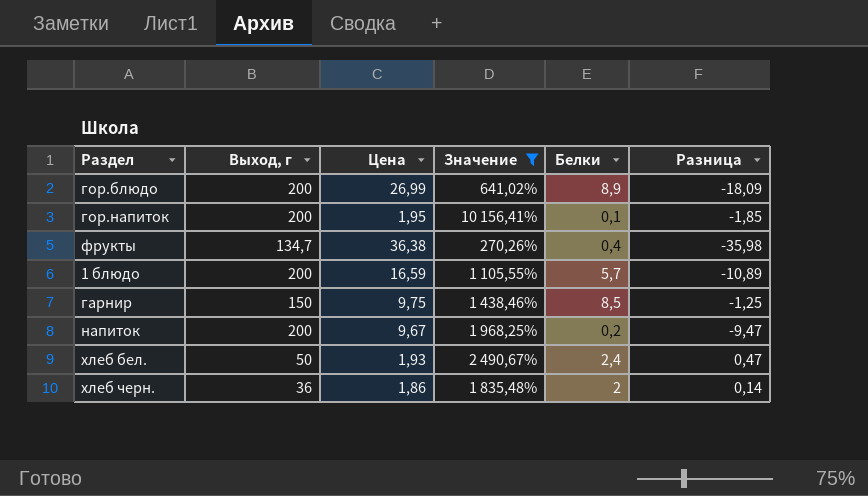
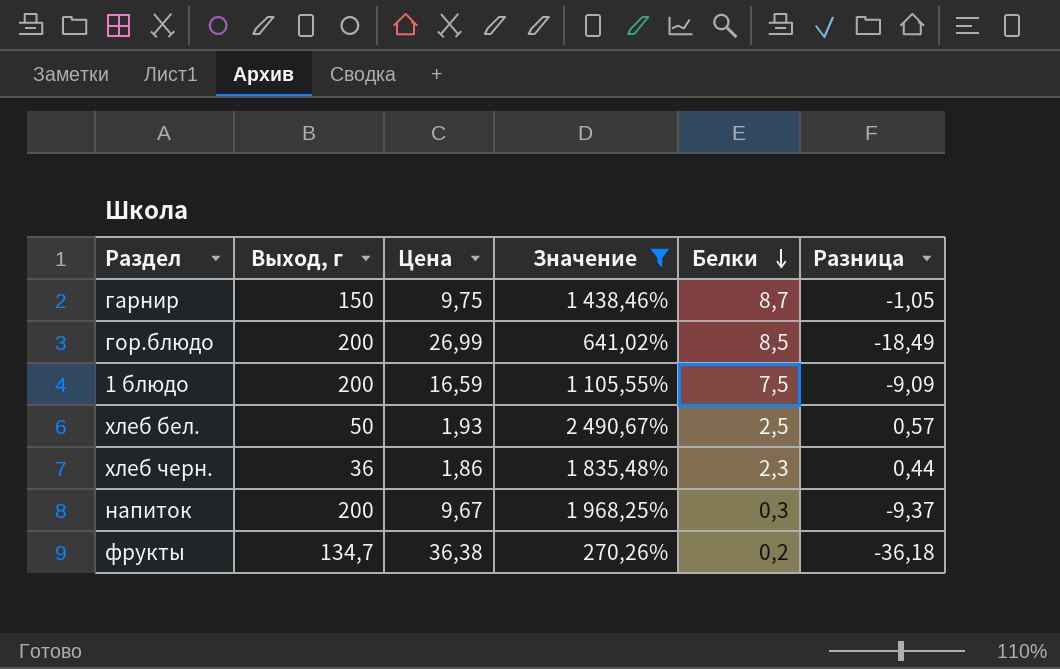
row order: none -> Белки descending
row гор.напиток: 200 | 1,95 | 10 156,41% | 0,1 | -1,85 -> none
гарнир | Белки: 8,5 -> 8,7
гарнир | Разница: -1,25 -> -1,05
гор.блюдо | Белки: 8,9 -> 8,5
гор.блюдо | Разница: -18,09 -> -18,49
1 блюдо | Белки: 5,7 -> 7,5
1 блюдо | Разница: -10,89 -> -9,09
хлеб бел. | Белки: 2,4 -> 2,5
хлеб бел. | Разница: 0,47 -> 0,57
хлеб черн. | Белки: 2 -> 2,3
хлеб черн. | Разница: 0,14 -> 0,44
напиток | Белки: 0,2 -> 0,3
напиток | Разница: -9,47 -> -9,37
фрукты | Белки: 0,4 -> 0,2
фрукты | Разница: -35,98 -> -36,18

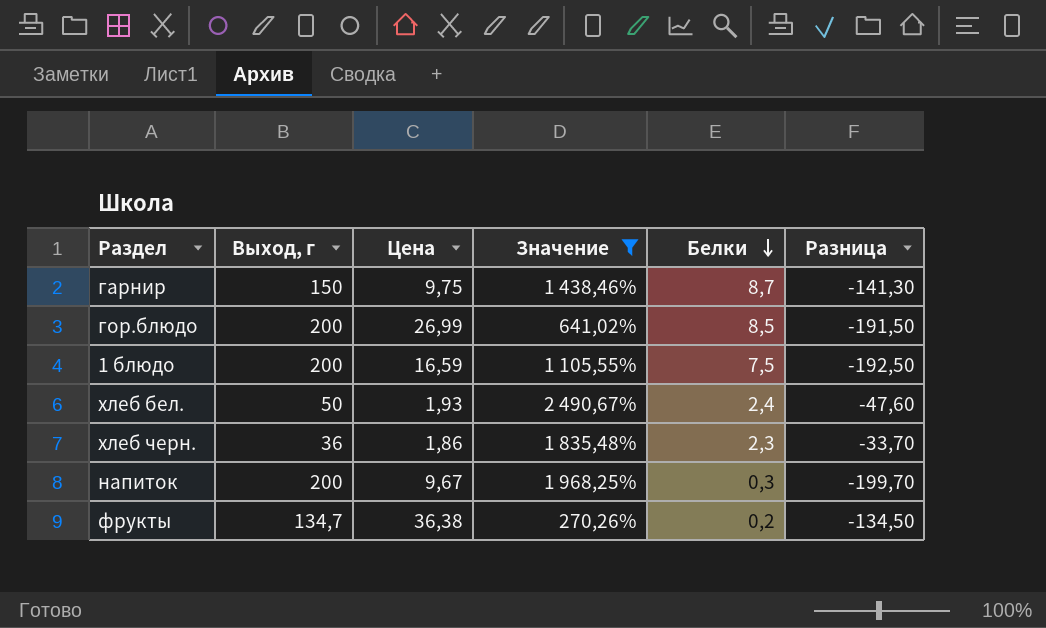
column Разница | formula: [Белки] - [Цена] -> [Белки] - [Выход, г]
хлеб бел. | Белки: 2,5 -> 2,4

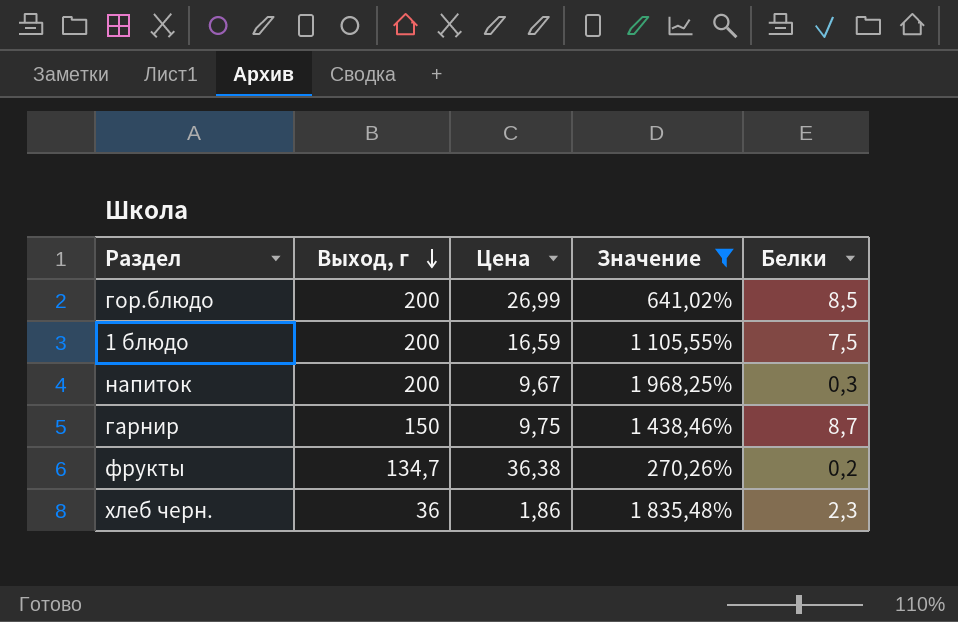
row order: Белки descending -> Выход, г descending
column Разница | formula: [Белки] - [Выход, г] -> none
row хлеб бел.: 50 | 1,93 | 2 490,67% | 2,4 | -47,60 -> none

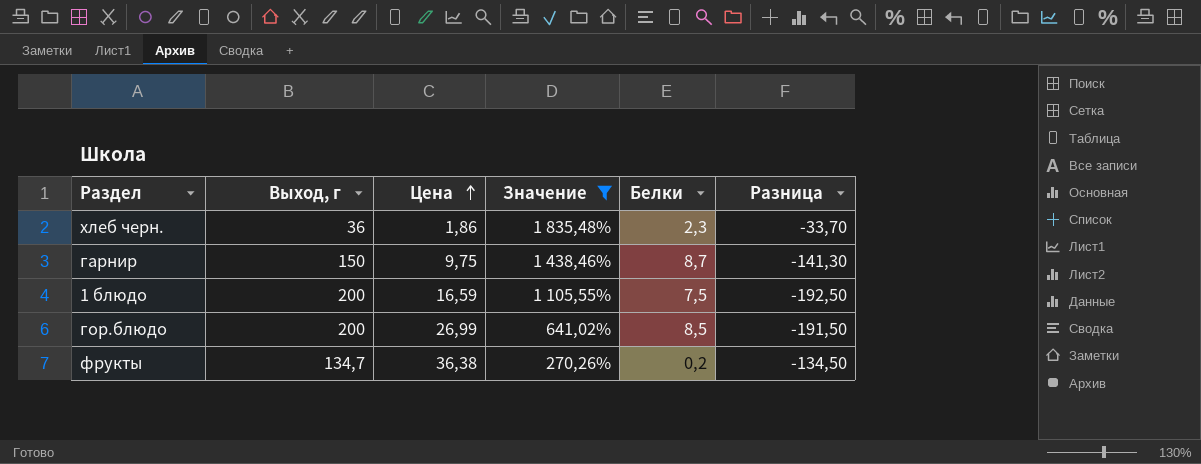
row order: Выход, г descending -> Цена ascending
column Разница | formula: none -> [Белки] - [Выход, г]
row напиток: 200 | 9,67 | 1 968,25% | 0,3 -> none

